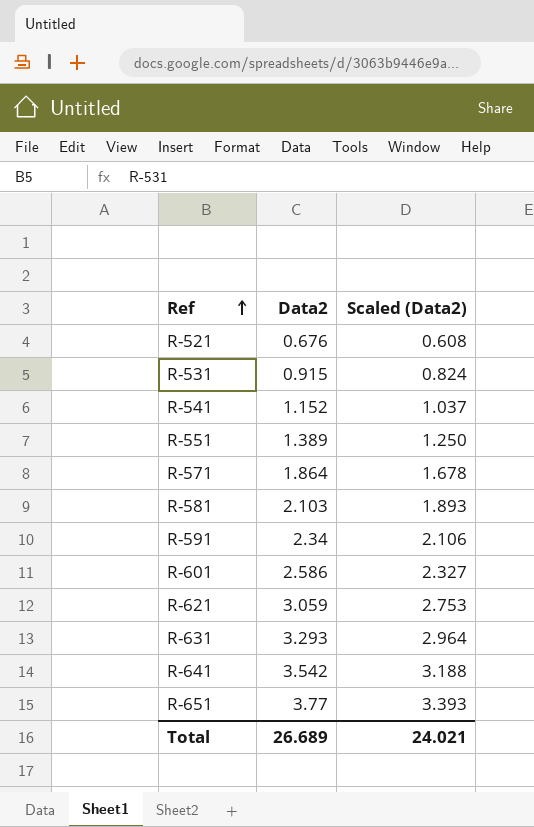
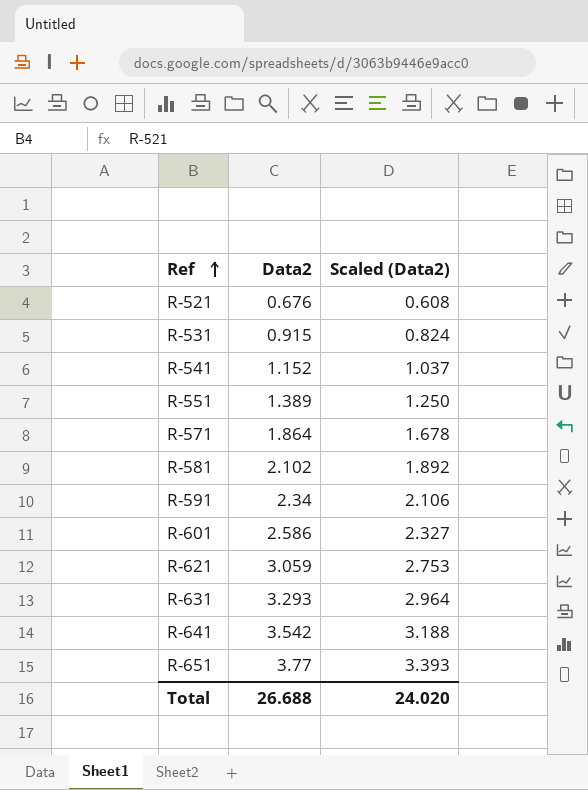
R-581 | Data2: 2.103 -> 2.102
R-581 | Scaled (Data2): 1.893 -> 1.892
Total | Data2: 26.689 -> 26.688
Total | Scaled (Data2): 24.021 -> 24.020

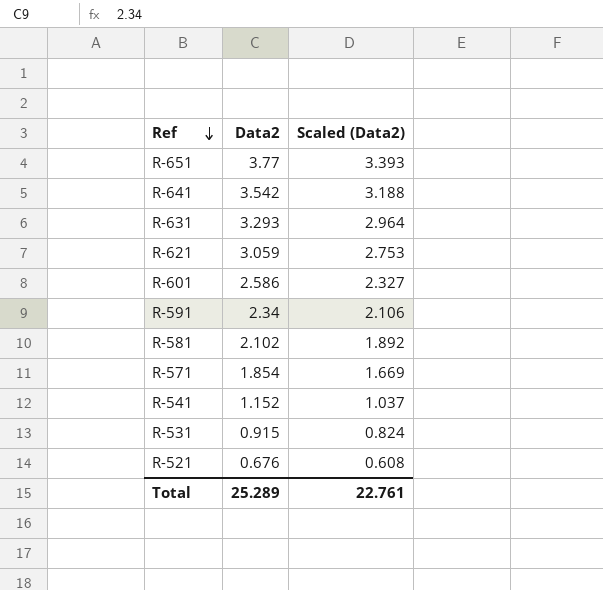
row order: Ref ascending -> Ref descending
row R-551: 1.389 | 1.250 -> none
R-571 | Data2: 1.864 -> 1.854
R-571 | Scaled (Data2): 1.678 -> 1.669
Total | Data2: 26.688 -> 25.289
Total | Scaled (Data2): 24.020 -> 22.761

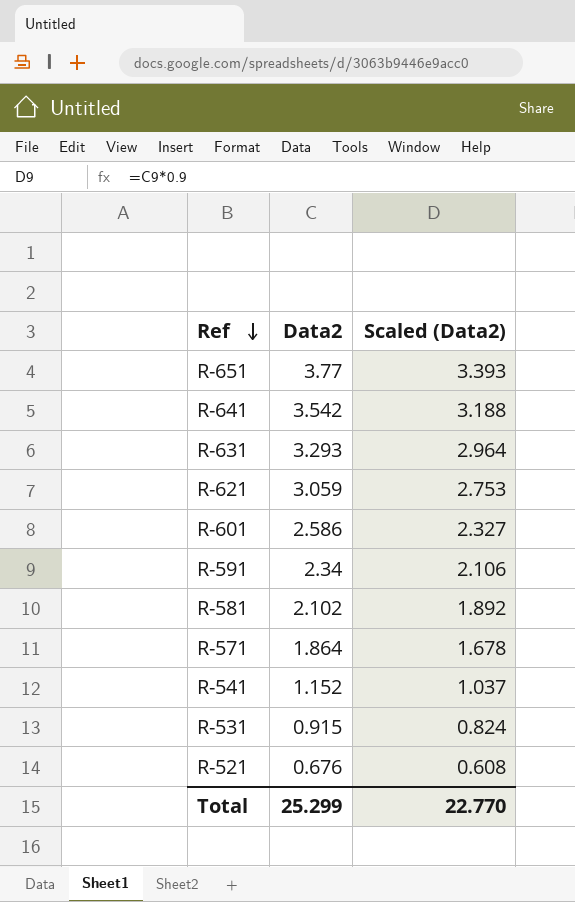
R-571 | Data2: 1.854 -> 1.864
R-571 | Scaled (Data2): 1.669 -> 1.678
Total | Data2: 25.289 -> 25.299
Total | Scaled (Data2): 22.761 -> 22.770

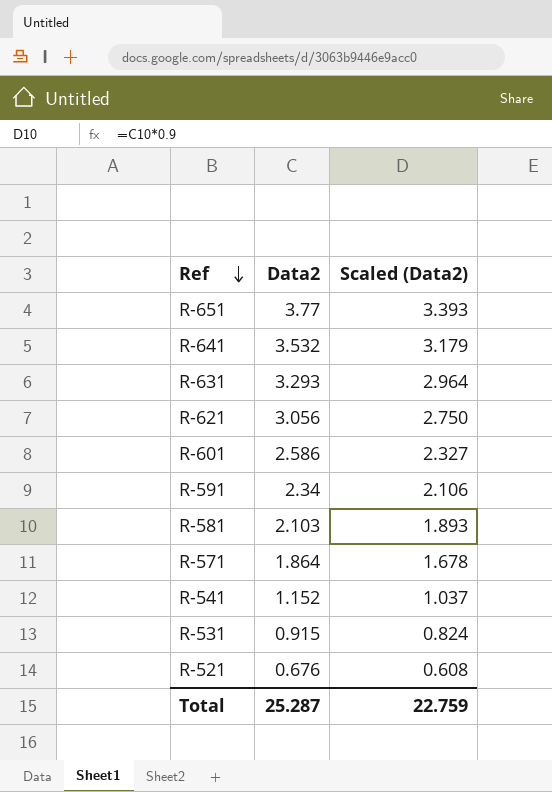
R-641 | Data2: 3.542 -> 3.532
R-641 | Scaled (Data2): 3.188 -> 3.179
R-621 | Data2: 3.059 -> 3.056
R-621 | Scaled (Data2): 2.753 -> 2.750
R-581 | Data2: 2.102 -> 2.103
R-581 | Scaled (Data2): 1.892 -> 1.893
Total | Data2: 25.299 -> 25.287
Total | Scaled (Data2): 22.770 -> 22.759

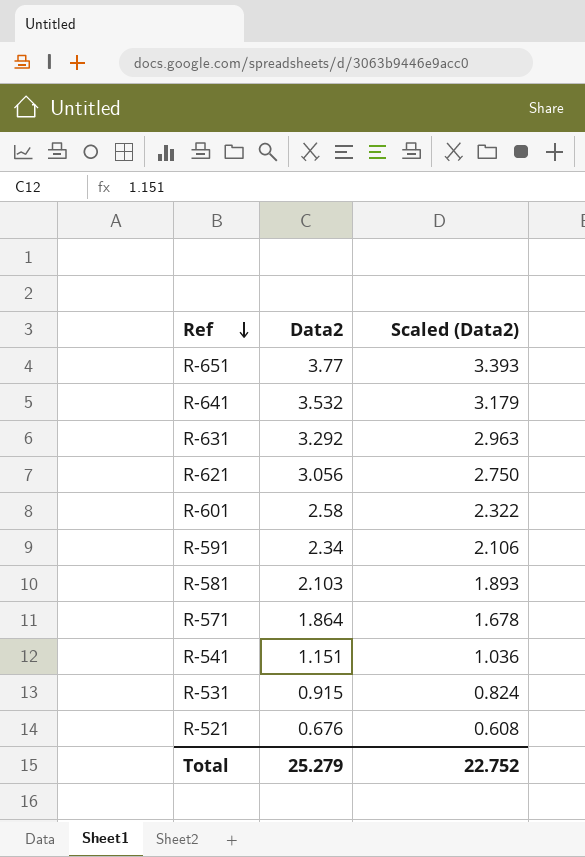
R-631 | Data2: 3.293 -> 3.292
R-631 | Scaled (Data2): 2.964 -> 2.963
R-601 | Data2: 2.586 -> 2.58
R-601 | Scaled (Data2): 2.327 -> 2.322
R-541 | Data2: 1.152 -> 1.151
R-541 | Scaled (Data2): 1.037 -> 1.036
Total | Data2: 25.287 -> 25.279
Total | Scaled (Data2): 22.759 -> 22.752

